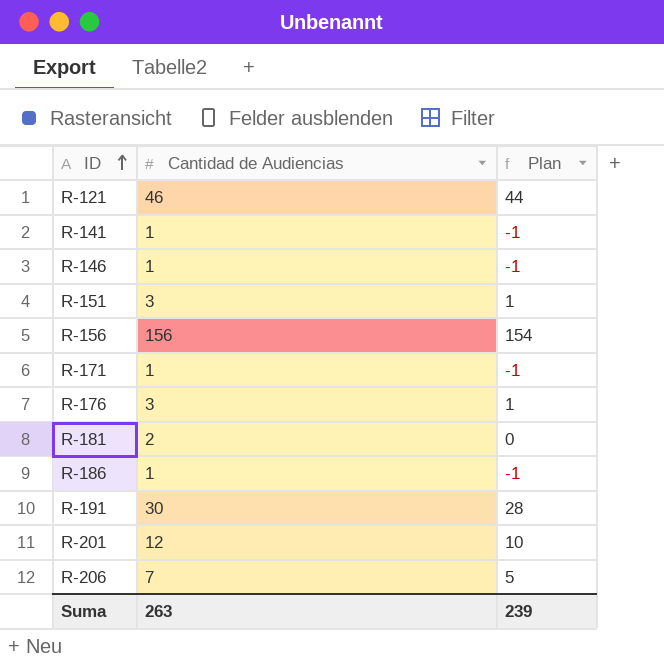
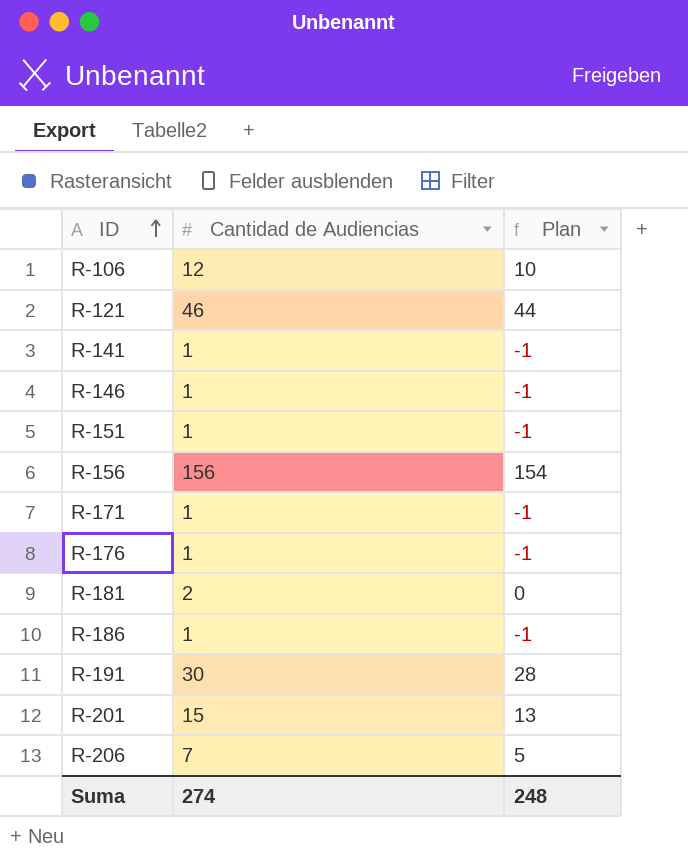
row R-106: none -> 12 | 10
R-151 | Cantidad de Audiencias: 3 -> 1
R-151 | Plan: 1 -> -1
R-176 | Cantidad de Audiencias: 3 -> 1
R-176 | Plan: 1 -> -1
R-201 | Cantidad de Audiencias: 12 -> 15
R-201 | Plan: 10 -> 13
Suma | Cantidad de Audiencias: 263 -> 274
Suma | Plan: 239 -> 248

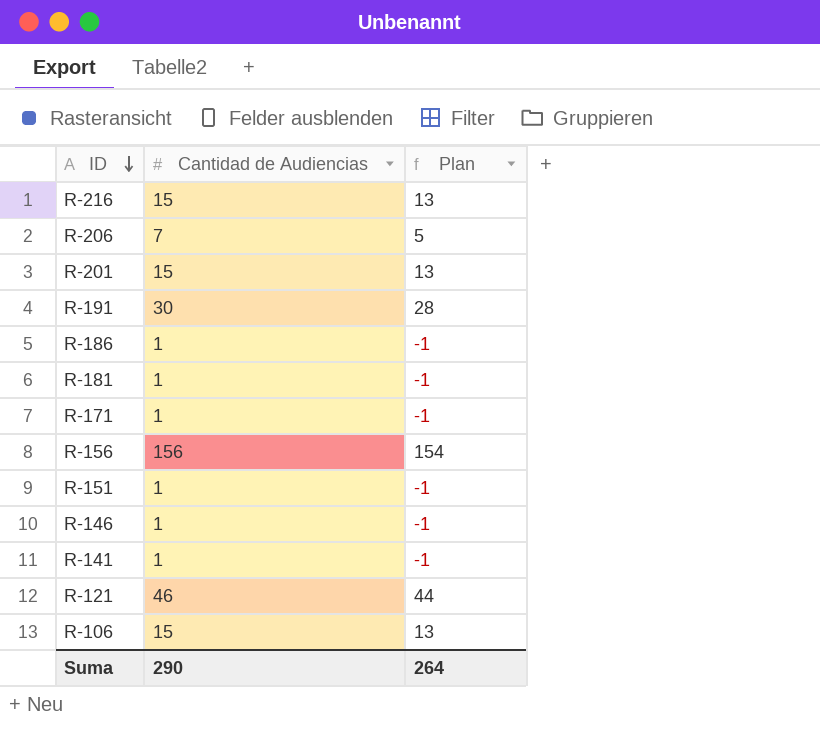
row order: ID ascending -> ID descending
row R-176: 1 | -1 -> none
row R-216: none -> 15 | 13
R-181 | Cantidad de Audiencias: 2 -> 1
R-181 | Plan: 0 -> -1
R-106 | Cantidad de Audiencias: 12 -> 15
R-106 | Plan: 10 -> 13
Suma | Cantidad de Audiencias: 274 -> 290
Suma | Plan: 248 -> 264

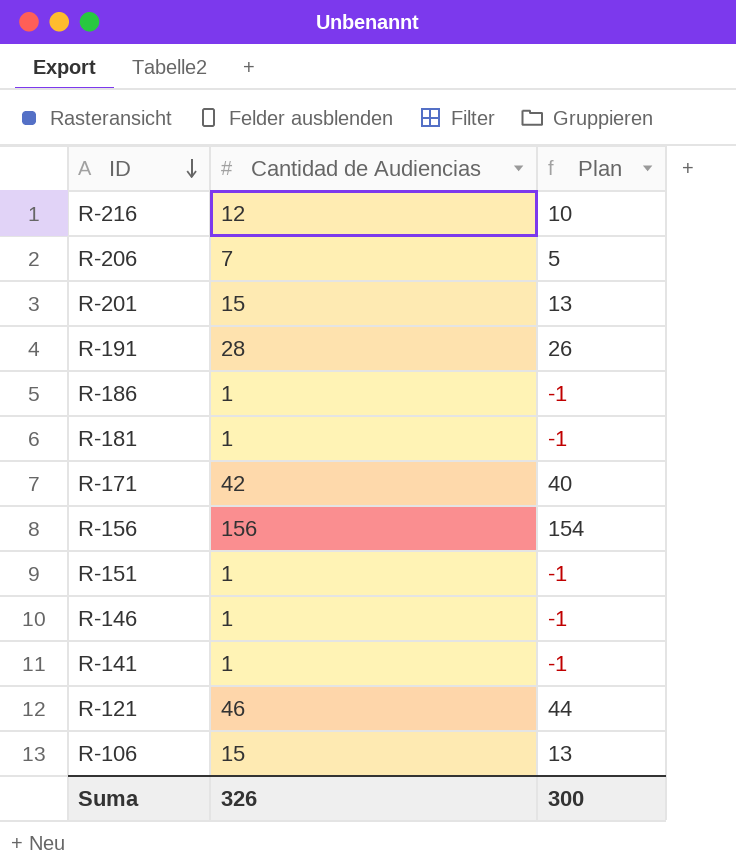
R-216 | Cantidad de Audiencias: 15 -> 12
R-216 | Plan: 13 -> 10
R-191 | Cantidad de Audiencias: 30 -> 28
R-191 | Plan: 28 -> 26
R-171 | Cantidad de Audiencias: 1 -> 42
R-171 | Plan: -1 -> 40
Suma | Cantidad de Audiencias: 290 -> 326
Suma | Plan: 264 -> 300

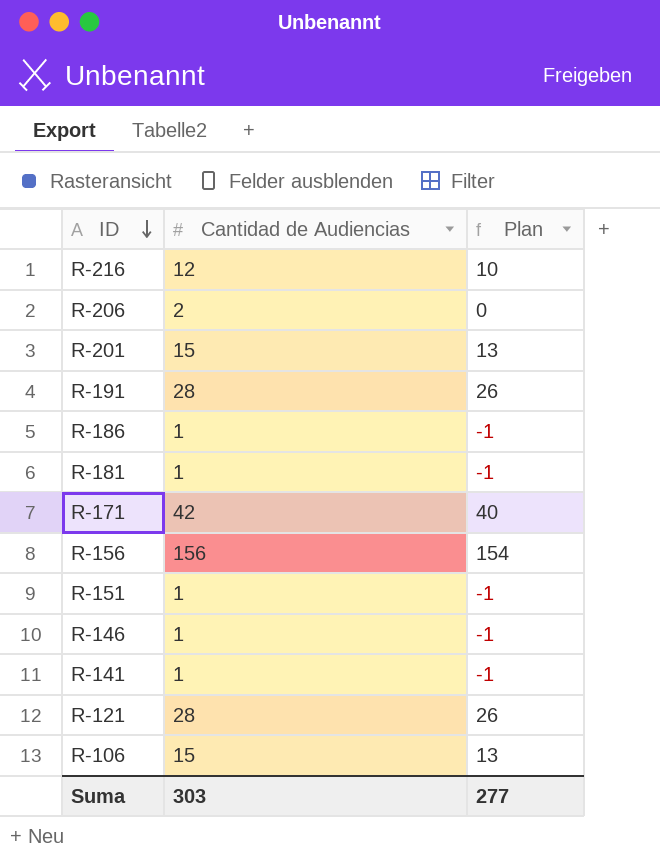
R-206 | Cantidad de Audiencias: 7 -> 2
R-206 | Plan: 5 -> 0
R-121 | Cantidad de Audiencias: 46 -> 28
R-121 | Plan: 44 -> 26
Suma | Cantidad de Audiencias: 326 -> 303
Suma | Plan: 300 -> 277

